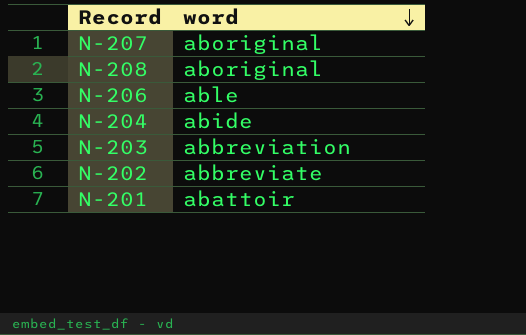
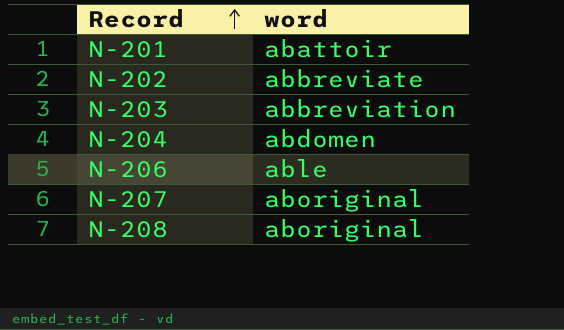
row order: word descending -> Record ascending
N-204 | word: abide -> abdomen

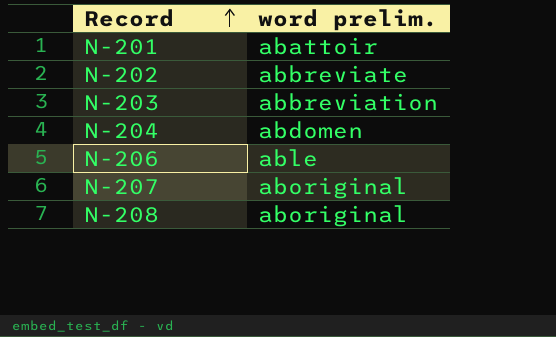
column name: word -> word prelim.

